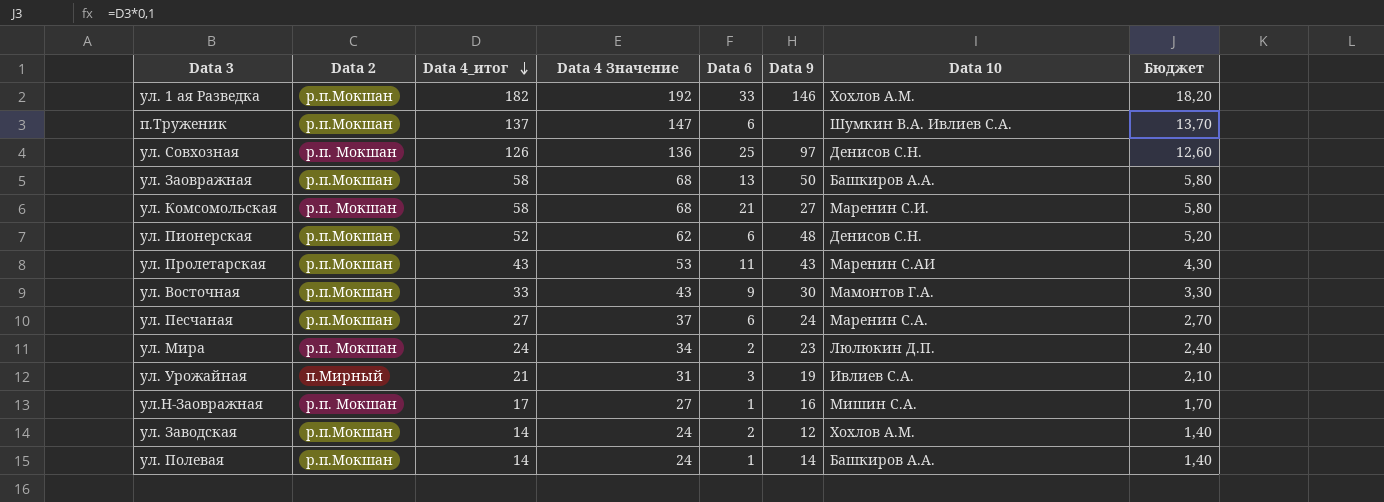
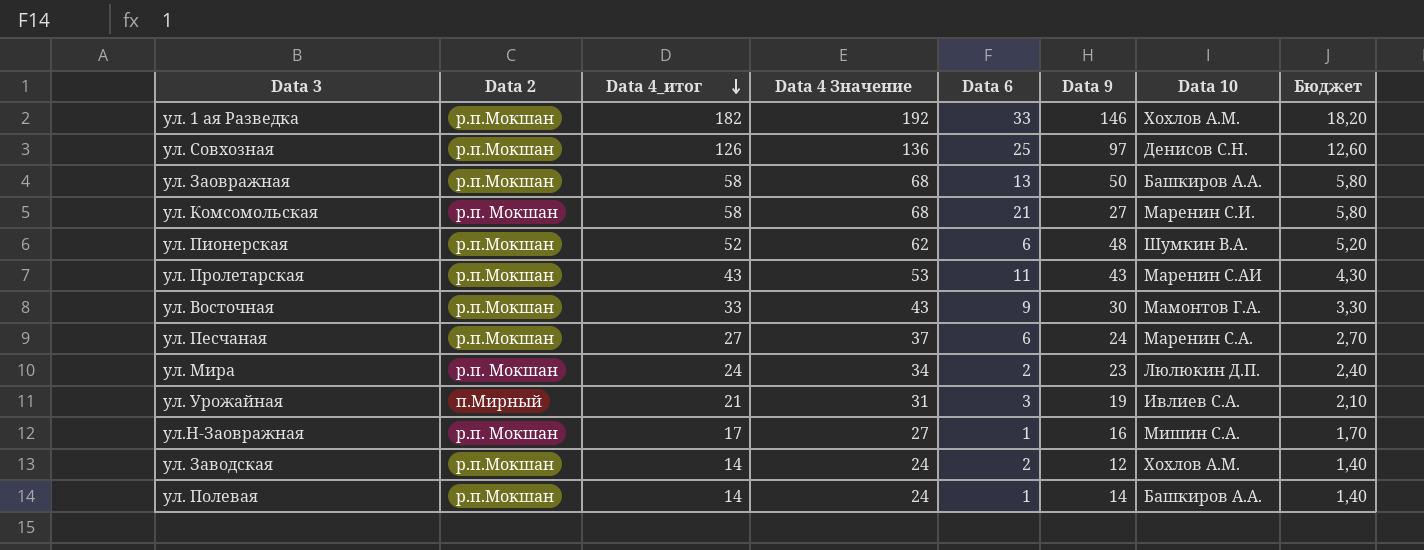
row п.Труженик: р.п.Мокшан | 137 | 147 | 6 | none | Шумкин В.А. Ивлиев С.А. | 13,70 -> none
ул. Совхозная | Data 2: р.п. Мокшан -> р.п.Мокшан
ул. Пионерская | Data 10: Денисов С.Н. -> Шумкин В.А.

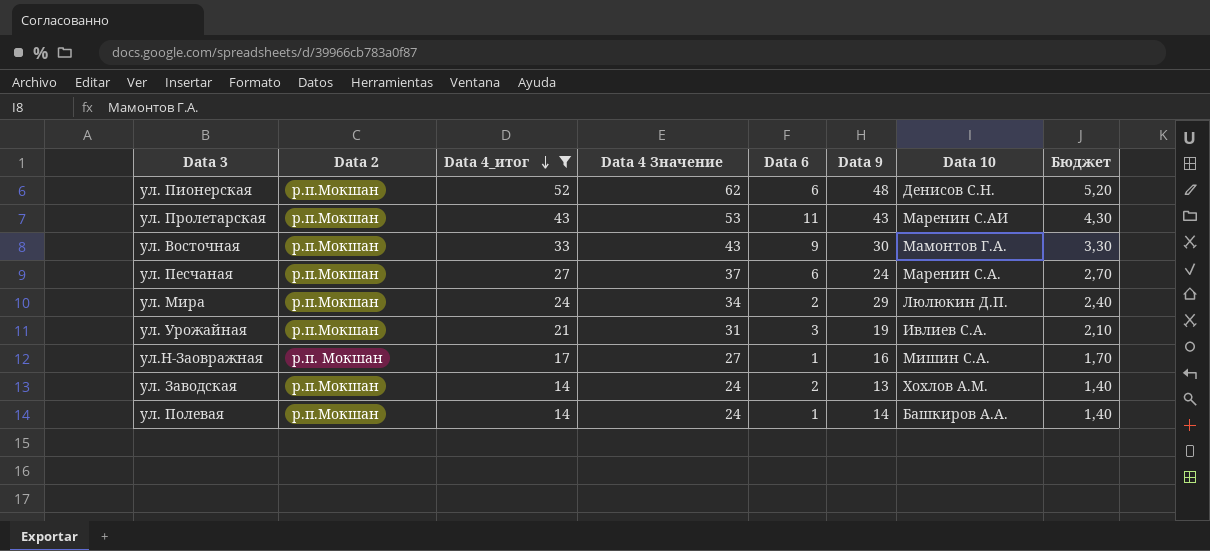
filter: none -> Data 4_итог <= 52
ул. Пионерская | Data 10: Шумкин В.А. -> Денисов С.Н.
ул. Мира | Data 2: р.п. Мокшан -> р.п.Мокшан
ул. Мира | Data 9: 23 -> 29
ул. Урожайная | Data 2: п.Мирный -> р.п.Мокшан
ул. Заводская | Data 9: 12 -> 13

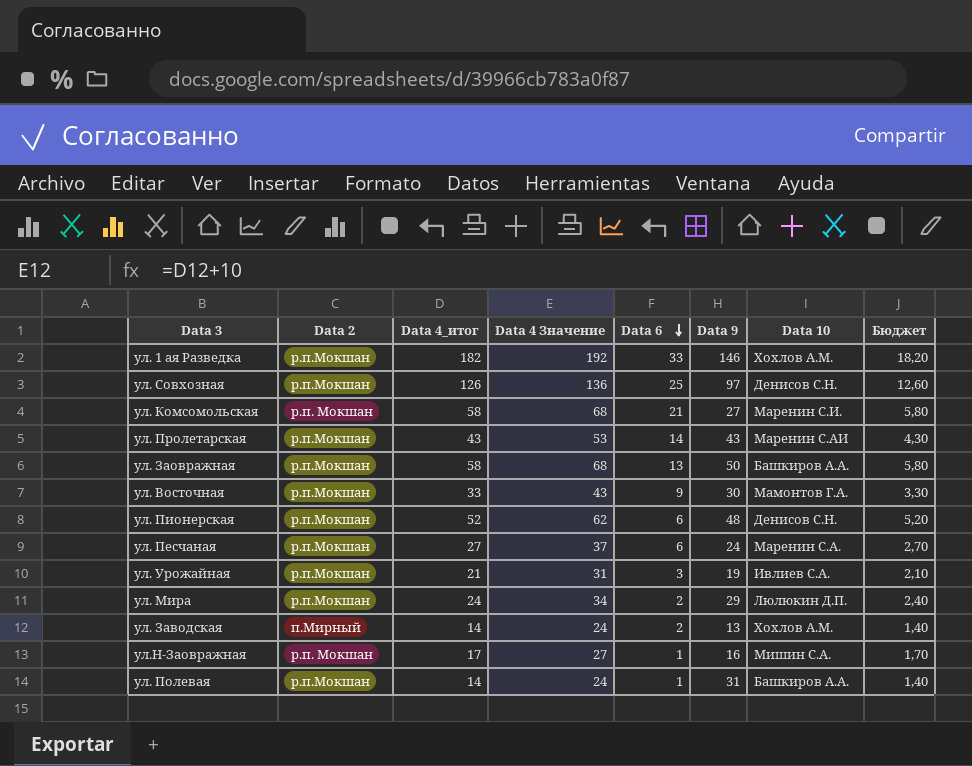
filter: Data 4_итог <= 52 -> none
row order: Data 4_итог descending -> Data 6 descending
ул. Пролетарская | Data 6: 11 -> 14
ул. Заводская | Data 2: р.п.Мокшан -> п.Мирный
ул. Полевая | Data 9: 14 -> 31

